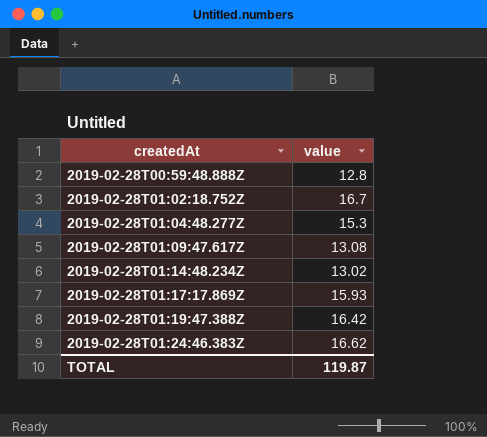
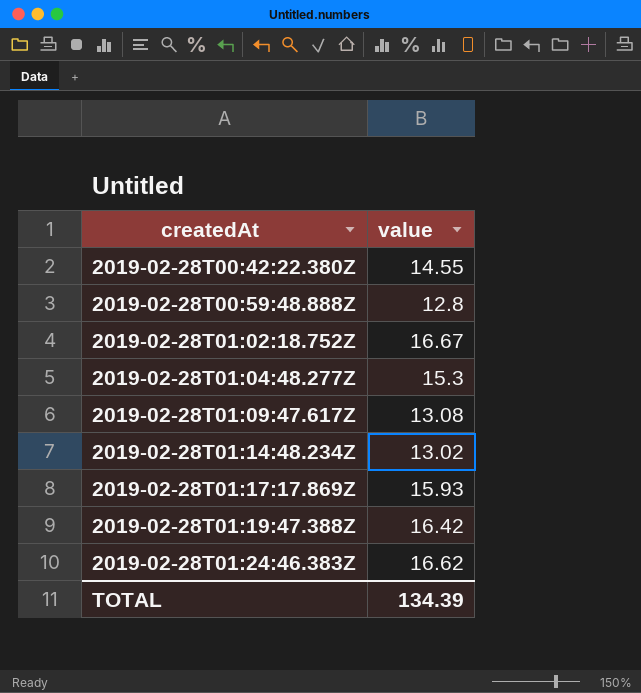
row 2019-02-28T00:42:22.380Z: none -> 14.55
2019-02-28T01:02:18.752Z | value: 16.7 -> 16.67
TOTAL | value: 119.87 -> 134.39

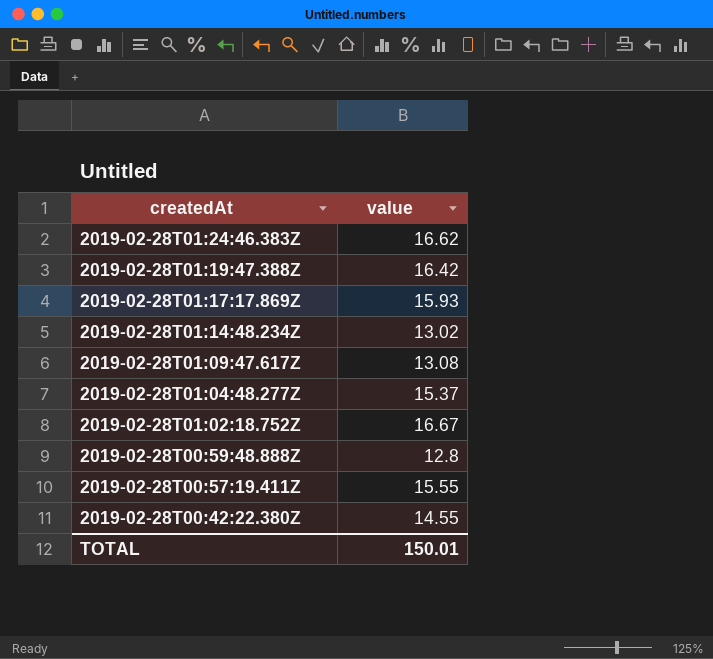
row order: createdAt ascending -> createdAt descending
2019-02-28T01:04:48.277Z | value: 15.3 -> 15.37
row 2019-02-28T00:57:19.411Z: none -> 15.55
TOTAL | value: 134.39 -> 150.01

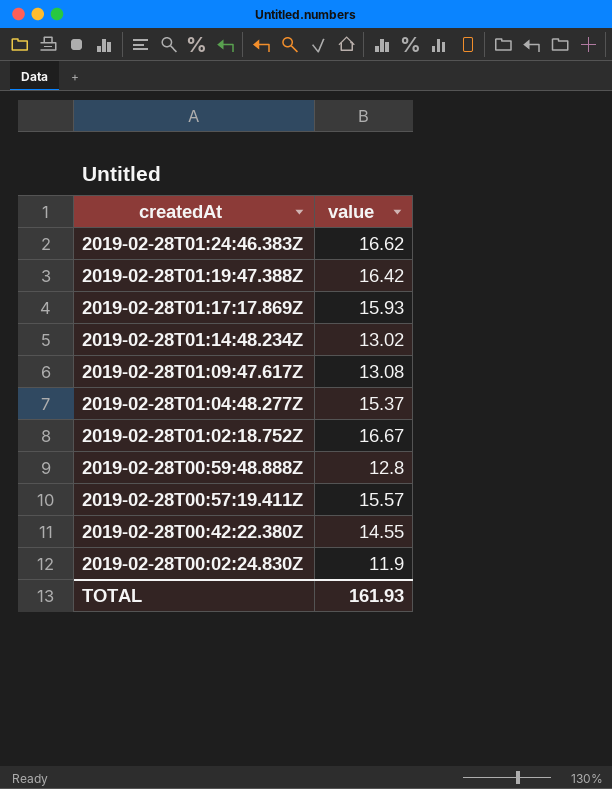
2019-02-28T00:57:19.411Z | value: 15.55 -> 15.57
row 2019-02-28T00:02:24.830Z: none -> 11.9
TOTAL | value: 150.01 -> 161.93

